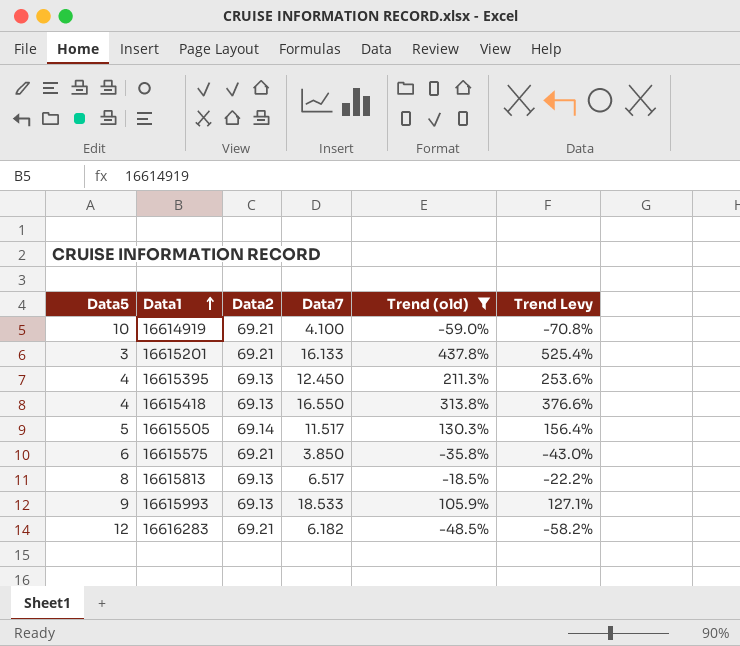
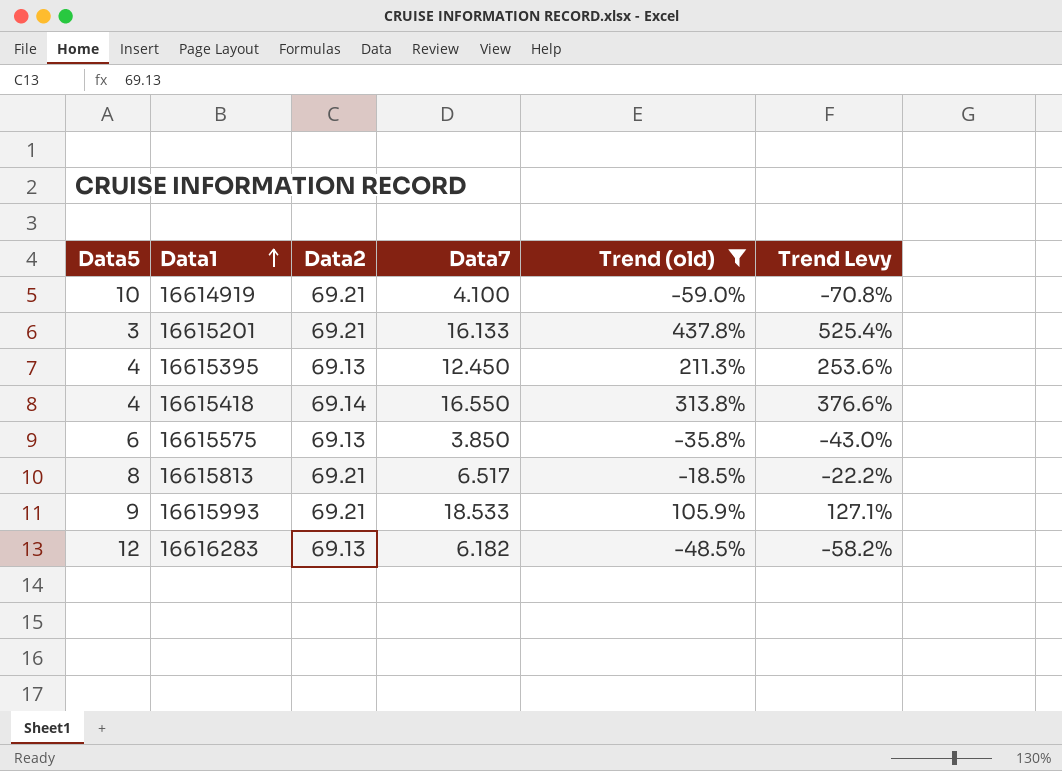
row 16615505: 5 | 69.14 | 11.517 | 130.3% | 156.4% -> none
16615418 | Data2: 69.13 -> 69.14
16615575 | Data2: 69.21 -> 69.13
16615813 | Data2: 69.13 -> 69.21
16615993 | Data2: 69.13 -> 69.21
16616283 | Data2: 69.21 -> 69.13

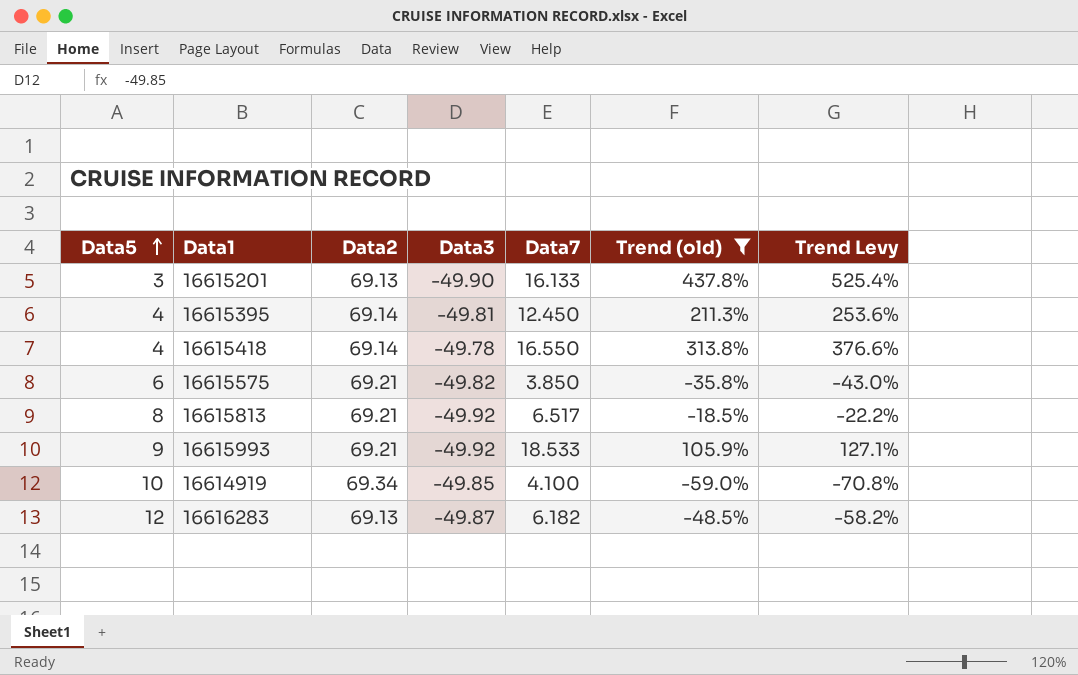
row order: Data1 ascending -> Data5 ascending
column Data3 | position: none -> 4
16615201 | Data2: 69.21 -> 69.13
16615395 | Data2: 69.13 -> 69.14
16615575 | Data2: 69.13 -> 69.21
16614919 | Data2: 69.21 -> 69.34

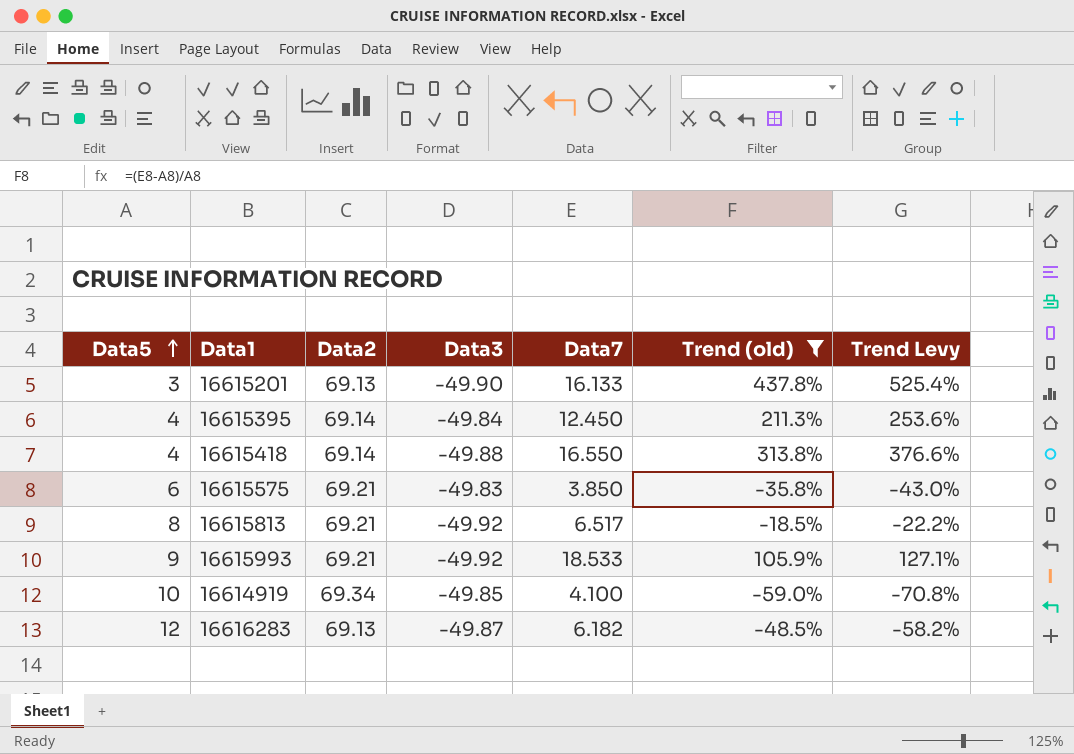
16615395 | Data3: -49.81 -> -49.84
16615418 | Data3: -49.78 -> -49.88
16615575 | Data3: -49.82 -> -49.83

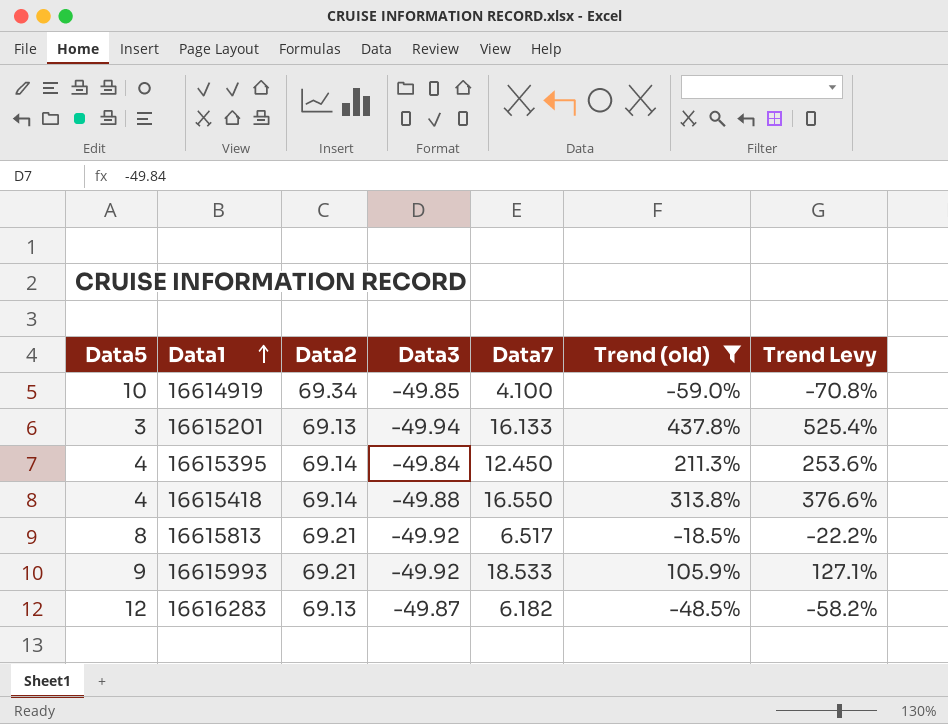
row order: Data5 ascending -> Data1 ascending
row 16615575: 6 | 69.21 | -49.83 | 3.850 | -35.8% | -43.0% -> none
16615201 | Data3: -49.90 -> -49.94

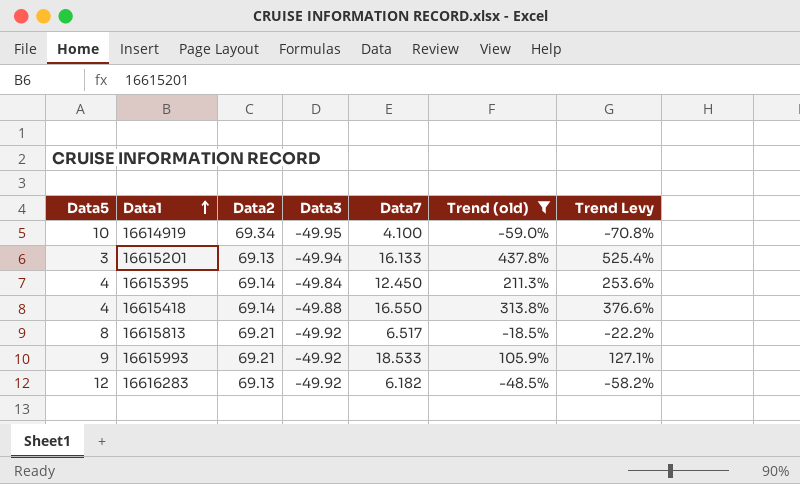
16614919 | Data3: -49.85 -> -49.95
16616283 | Data3: -49.87 -> -49.92

